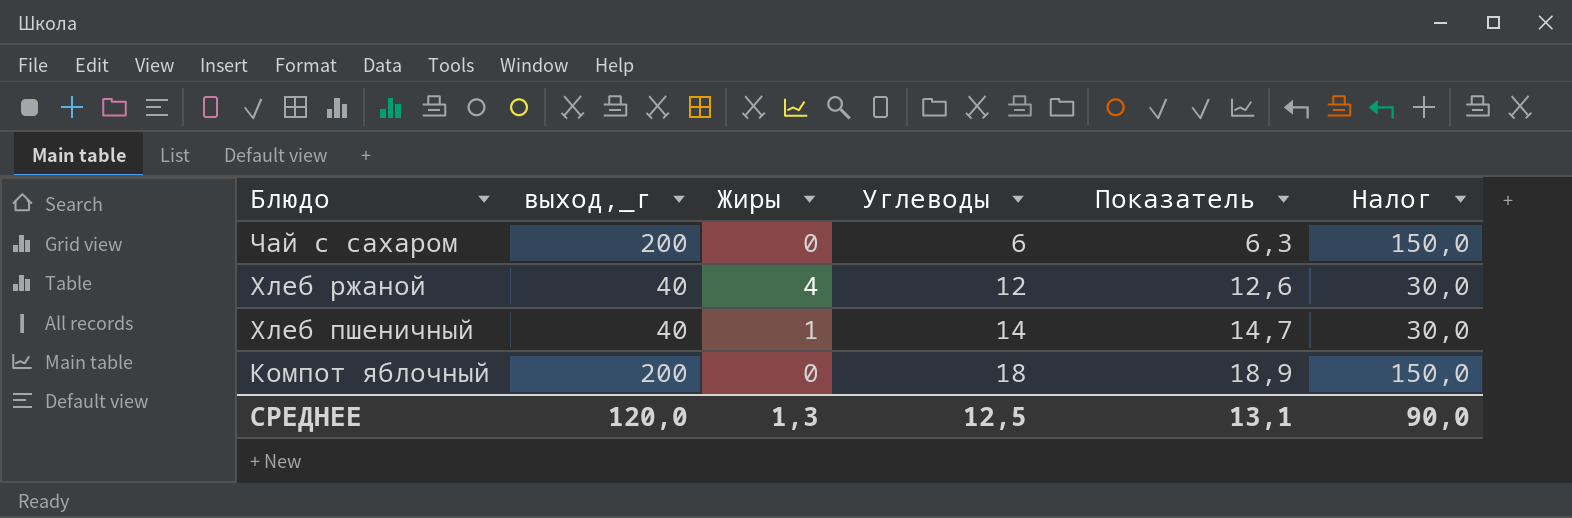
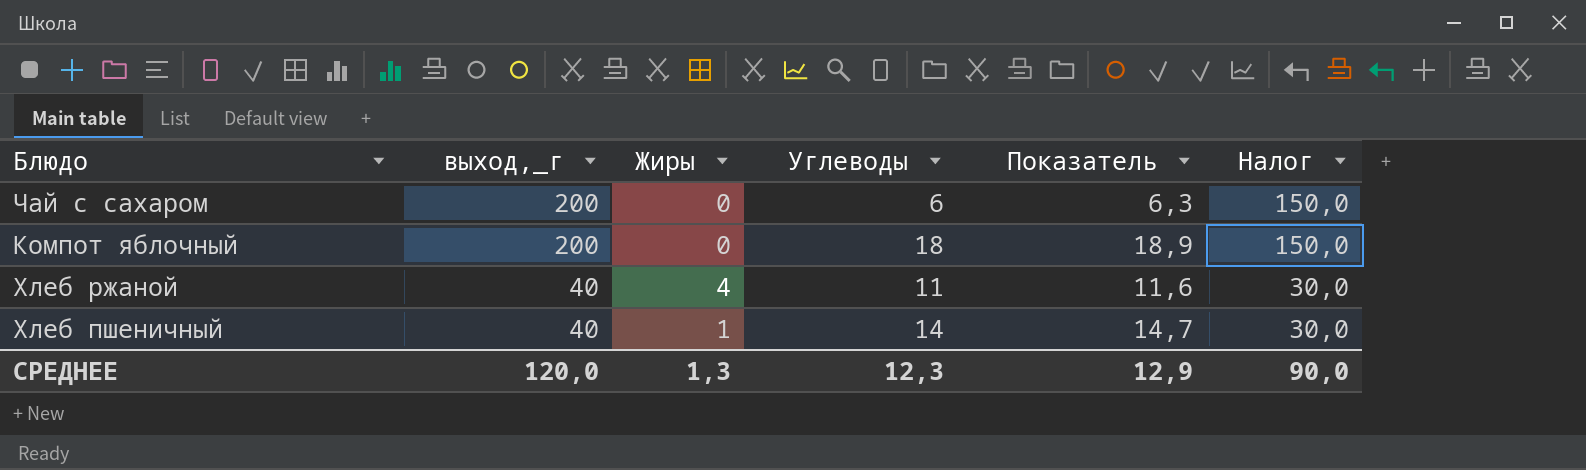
row order: Блюдо descending -> выход,_г descending
Хлеб ржаной | Углеводы: 12 -> 11
Хлеб ржаной | Показатель: 12,6 -> 11,6
СРЕДНЕЕ | Углеводы: 12,5 -> 12,3
СРЕДНЕЕ | Показатель: 13,1 -> 12,9

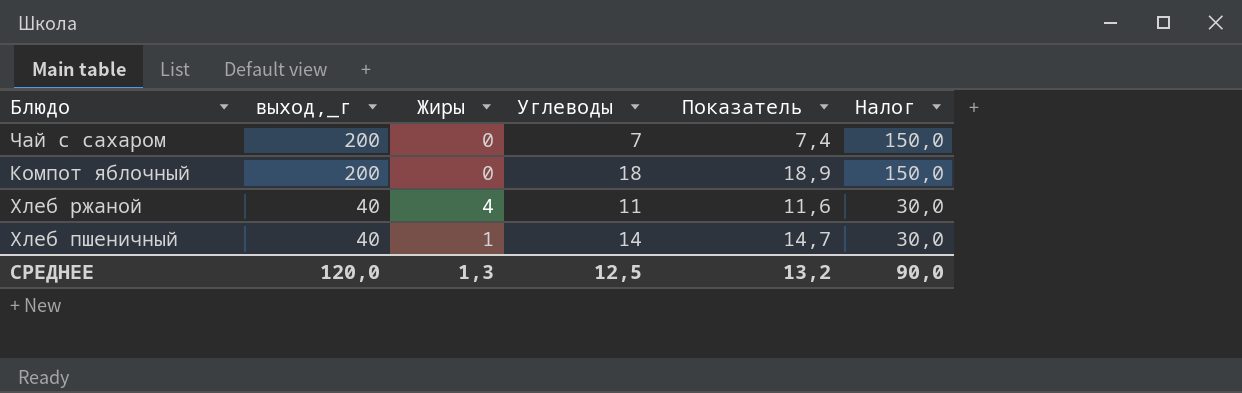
Чай с сахаром | Углеводы: 6 -> 7
Чай с сахаром | Показатель: 6,3 -> 7,4
СРЕДНЕЕ | Углеводы: 12,3 -> 12,5
СРЕДНЕЕ | Показатель: 12,9 -> 13,2

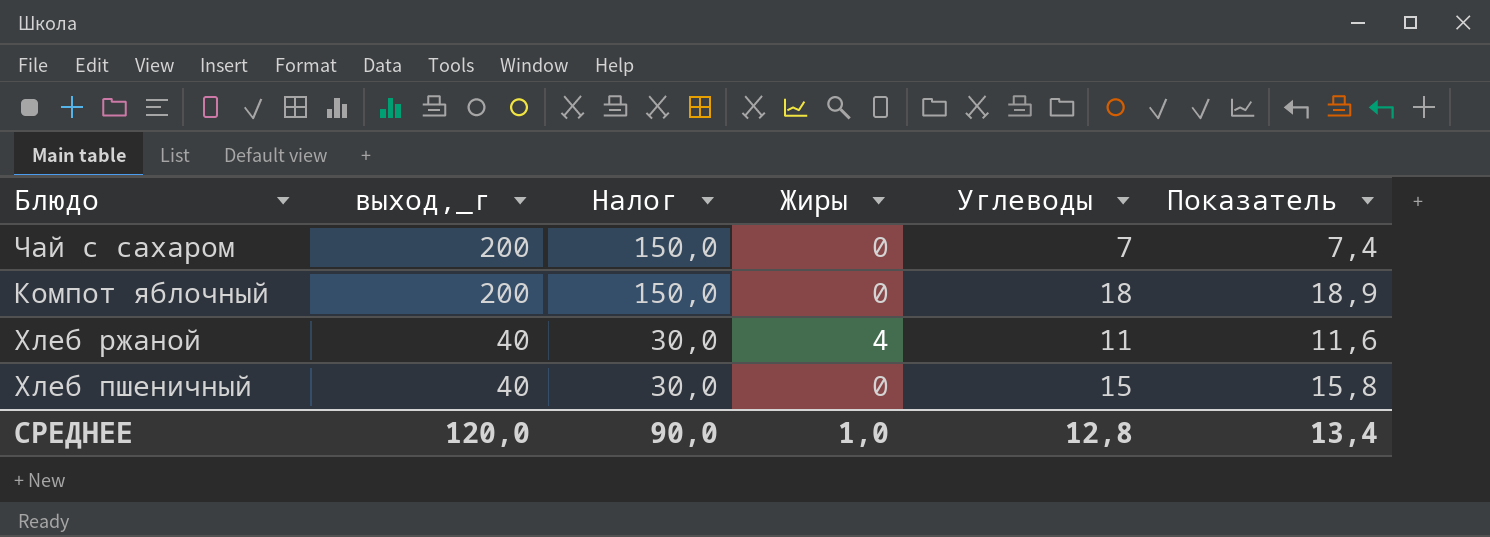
column Налог | position: 6 -> 3
Хлеб пшеничный | Жиры: 1 -> 0
Хлеб пшеничный | Углеводы: 14 -> 15
Хлеб пшеничный | Показатель: 14,7 -> 15,8
СРЕДНЕЕ | Жиры: 1,3 -> 1,0
СРЕДНЕЕ | Углеводы: 12,5 -> 12,8
СРЕДНЕЕ | Показатель: 13,2 -> 13,4

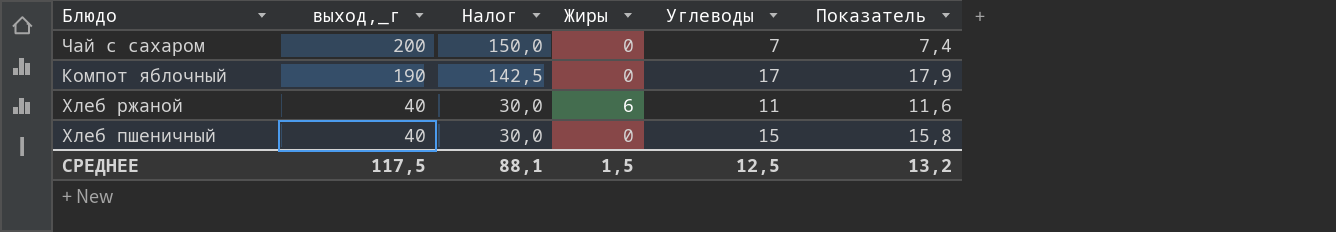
Компот яблочный | выход,_г: 200 -> 190
Компот яблочный | Налог: 150,0 -> 142,5
Компот яблочный | Углеводы: 18 -> 17
Компот яблочный | Показатель: 18,9 -> 17,9
Хлеб ржаной | Жиры: 4 -> 6
СРЕДНЕЕ | выход,_г: 120,0 -> 117,5
СРЕДНЕЕ | Налог: 90,0 -> 88,1
СРЕДНЕЕ | Жиры: 1,0 -> 1,5
СРЕДНЕЕ | Углеводы: 12,8 -> 12,5
СРЕДНЕЕ | Показатель: 13,4 -> 13,2

